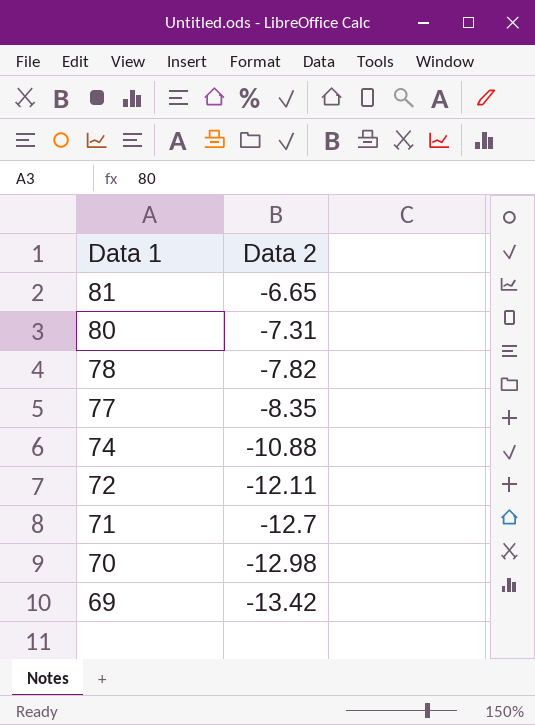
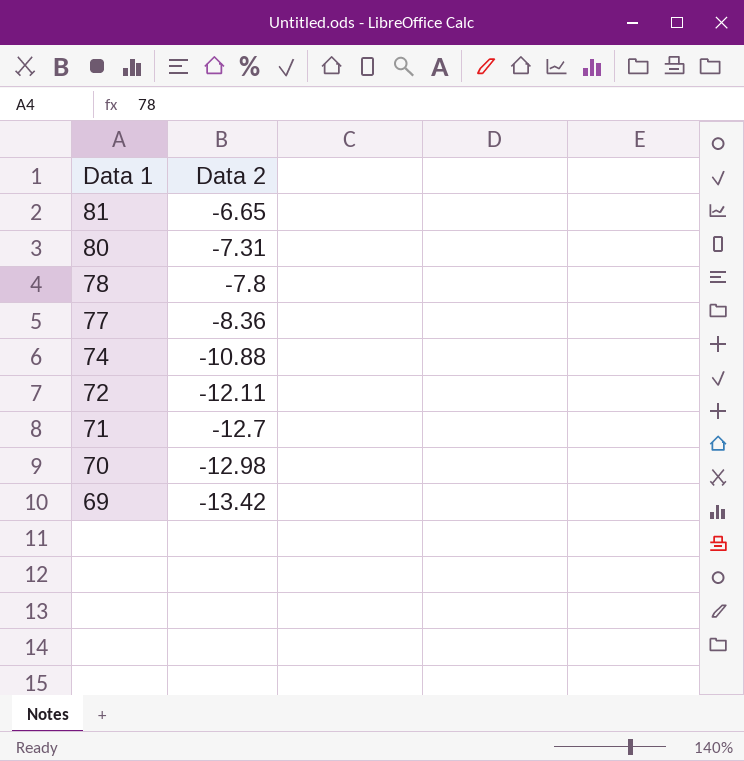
78 | Data 2: -7.82 -> -7.8
77 | Data 2: -8.35 -> -8.36

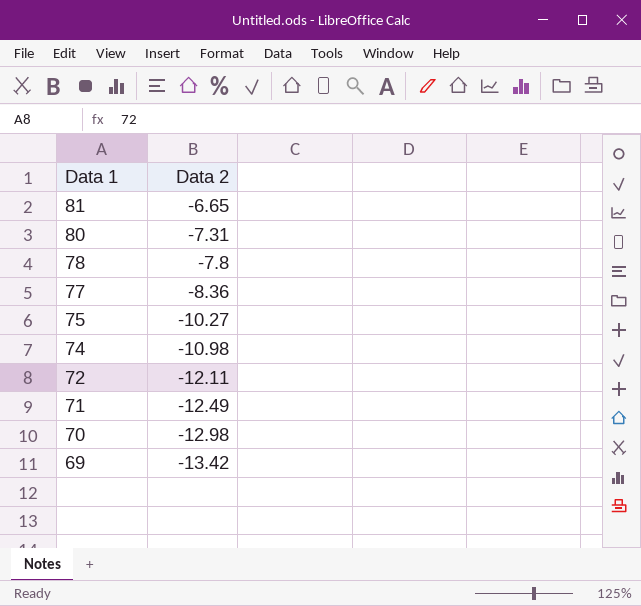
row 75: none -> -10.27
74 | Data 2: -10.88 -> -10.98
71 | Data 2: -12.7 -> -12.49

